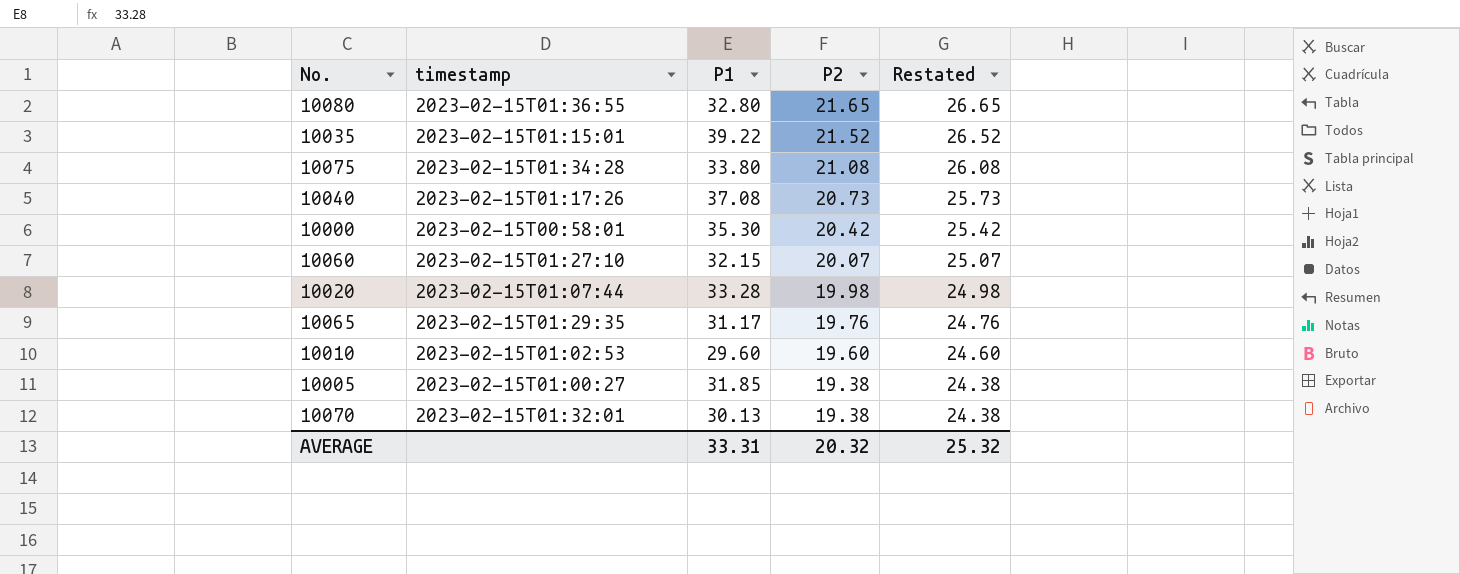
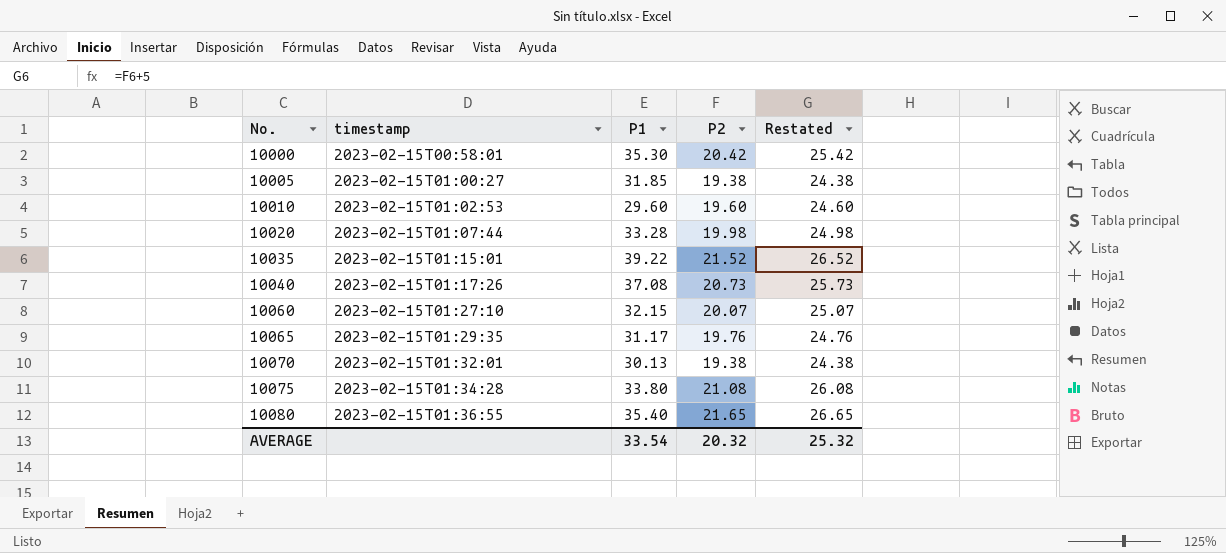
row order: P2 descending -> No. ascending
10080 | P1: 32.80 -> 35.40
AVERAGE | P1: 33.31 -> 33.54

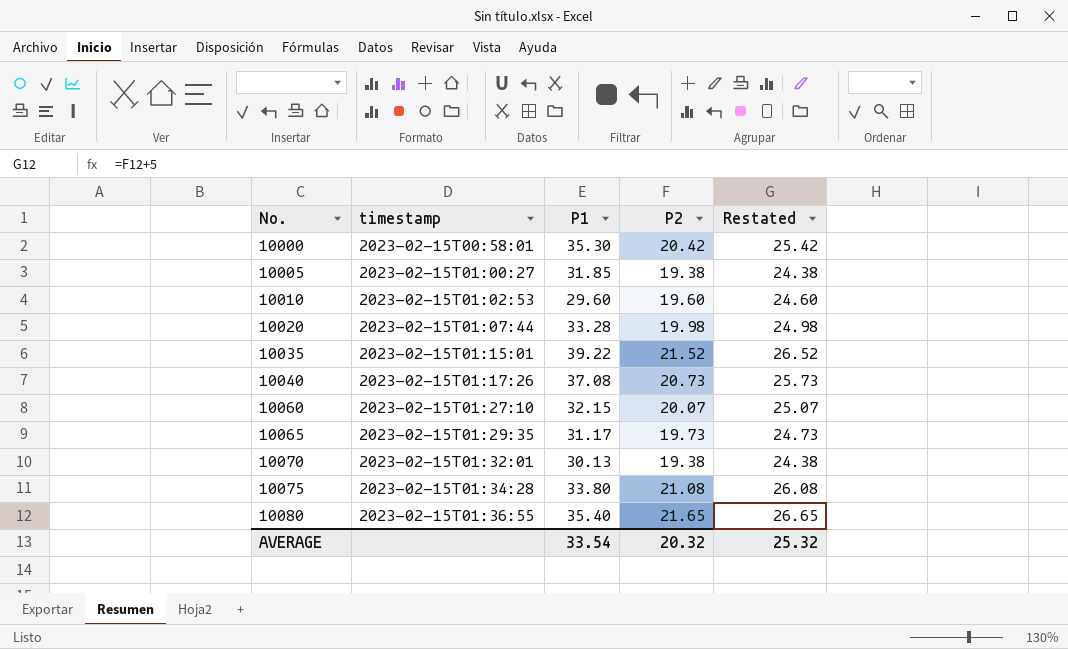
10065 | P2: 19.76 -> 19.73
10065 | Restated: 24.76 -> 24.73

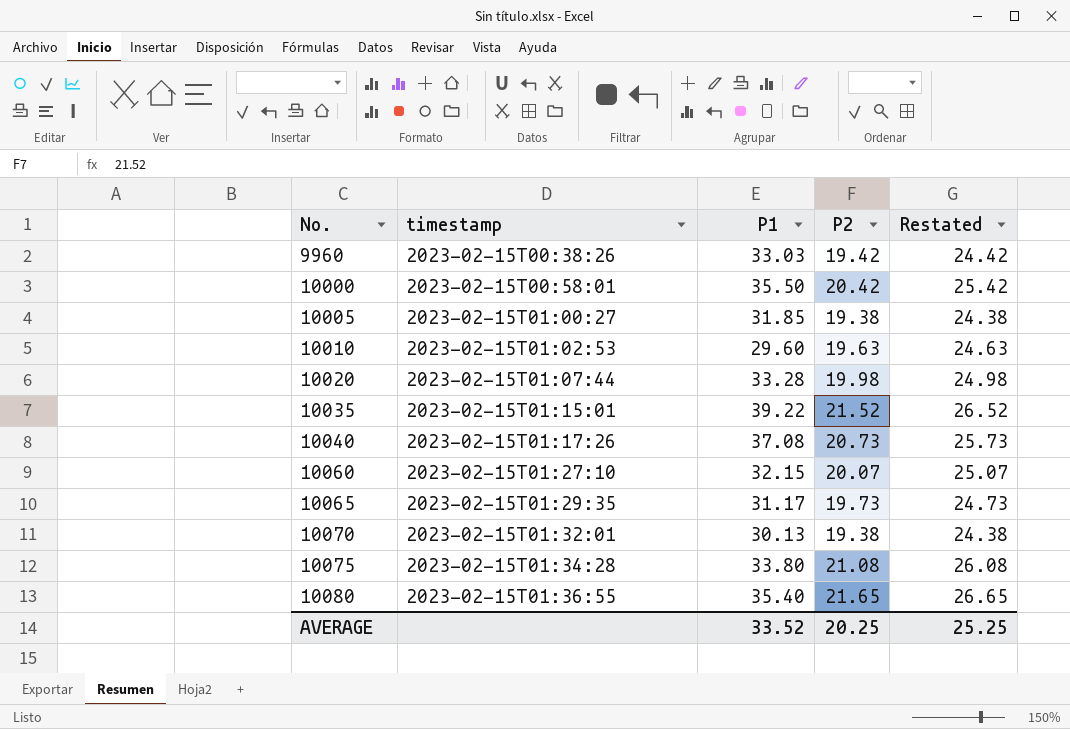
row 9960: none -> 2023-02-15T00:38:26 | 33.03 | 19.42 | 24.42
10000 | P1: 35.30 -> 35.50
10010 | P2: 19.60 -> 19.63
10010 | Restated: 24.60 -> 24.63
AVERAGE | P1: 33.54 -> 33.52
AVERAGE | P2: 20.32 -> 20.25
AVERAGE | Restated: 25.32 -> 25.25

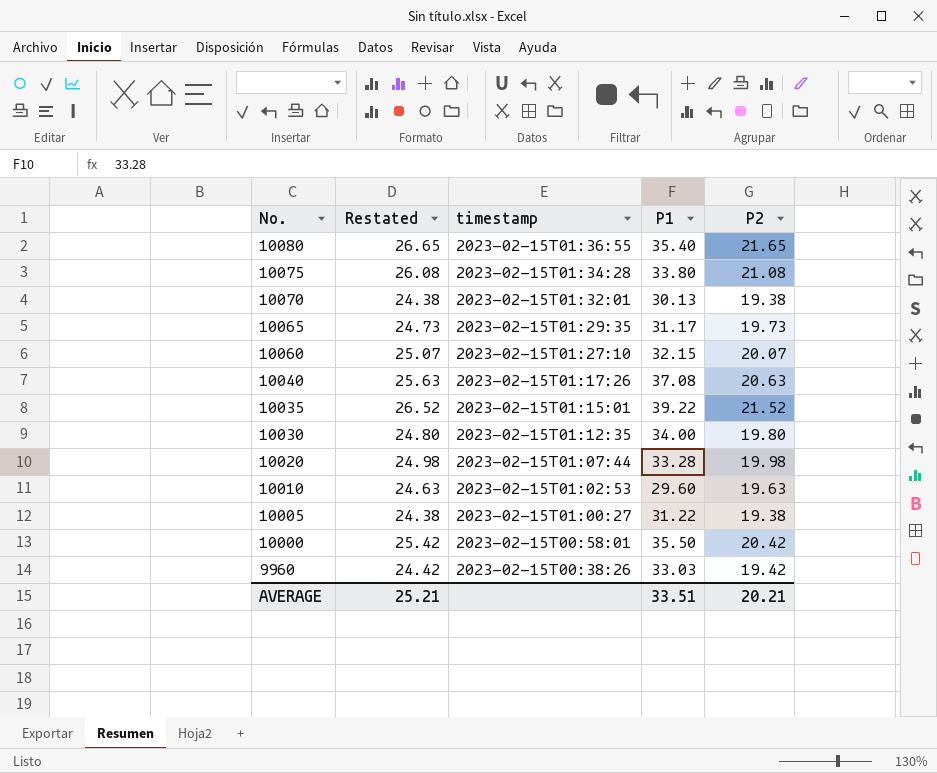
row order: No. ascending -> No. descending
column Restated | position: 5 -> 2
10040 | Restated: 25.73 -> 25.63
10040 | P2: 20.73 -> 20.63
row 10030: none -> 24.80 | 2023-02-15T01:12:35 | 34.00 | 19.80
10005 | P1: 31.85 -> 31.22
AVERAGE | Restated: 25.25 -> 25.21
AVERAGE | P1: 33.52 -> 33.51
AVERAGE | P2: 20.25 -> 20.21

